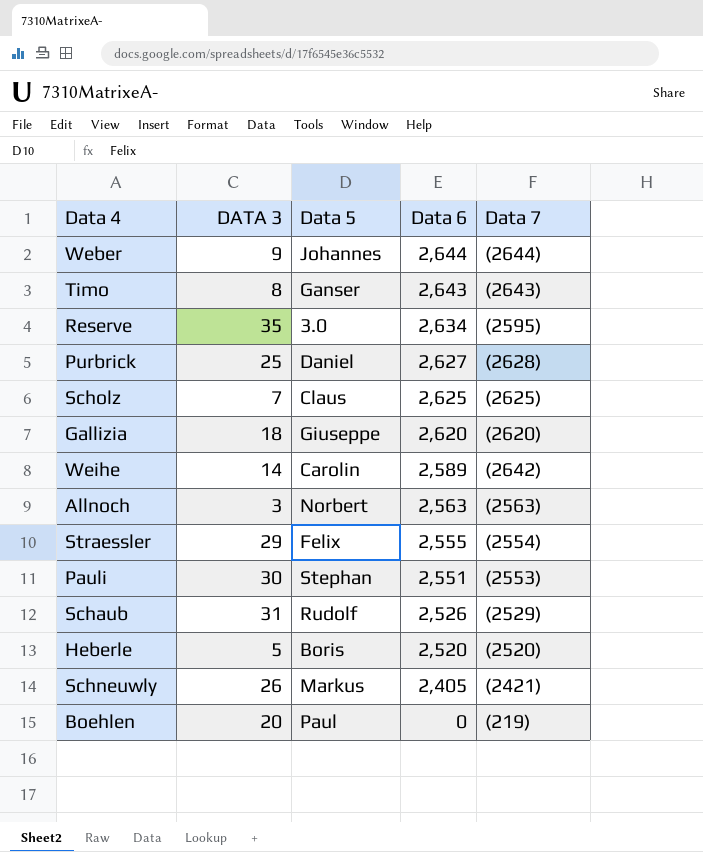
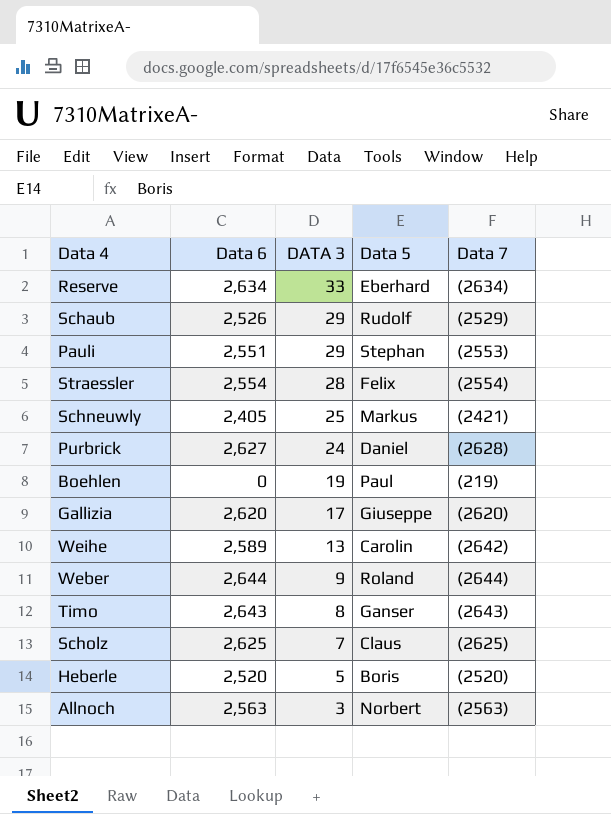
row order: Data 6 descending -> DATA 3 descending
column Data 6 | position: 4 -> 2
Reserve | DATA 3: 35 -> 33
Reserve | Data 5: 3.0 -> Eberhard
Reserve | Data 7: (2595) -> (2634)
Schaub | DATA 3: 31 -> 29
Pauli | DATA 3: 30 -> 29
Straessler | Data 6: 2,555 -> 2,554
Straessler | DATA 3: 29 -> 28
Schneuwly | DATA 3: 26 -> 25
Purbrick | DATA 3: 25 -> 24
Boehlen | DATA 3: 20 -> 19
Gallizia | DATA 3: 18 -> 17
Weihe | DATA 3: 14 -> 13
Weber | Data 5: Johannes -> Roland

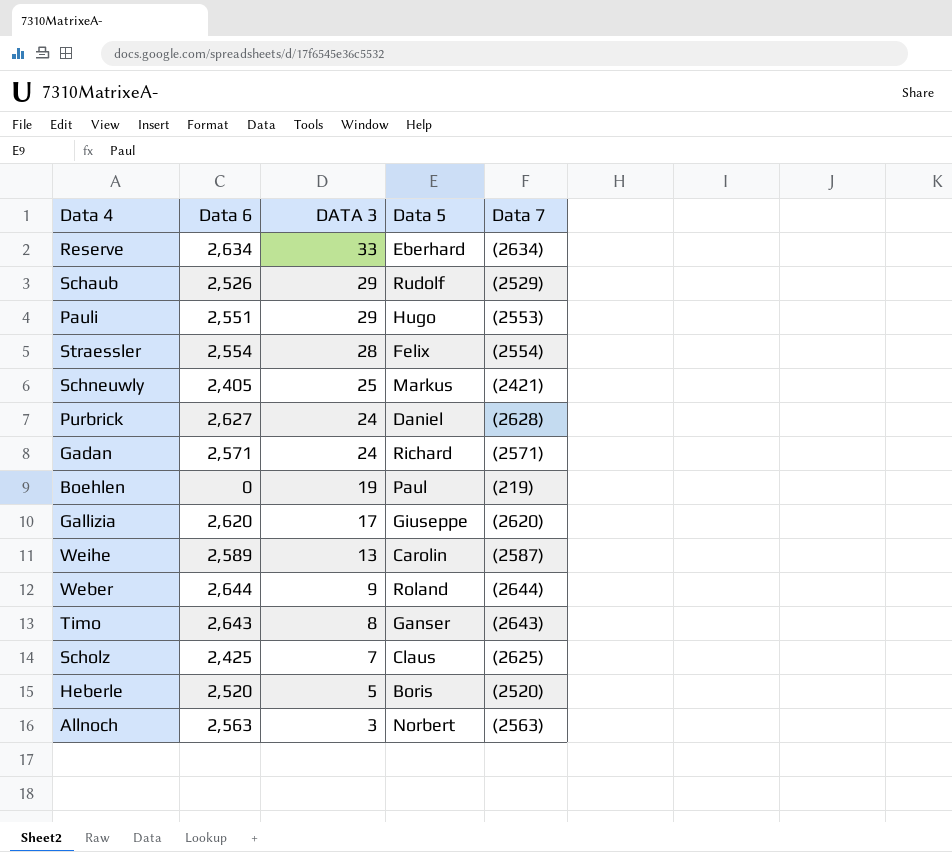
Pauli | Data 5: Stephan -> Hugo
row Gadan: none -> 2,571 | 24 | Richard | (2571)
Weihe | Data 7: (2642) -> (2587)
Scholz | Data 6: 2,625 -> 2,425

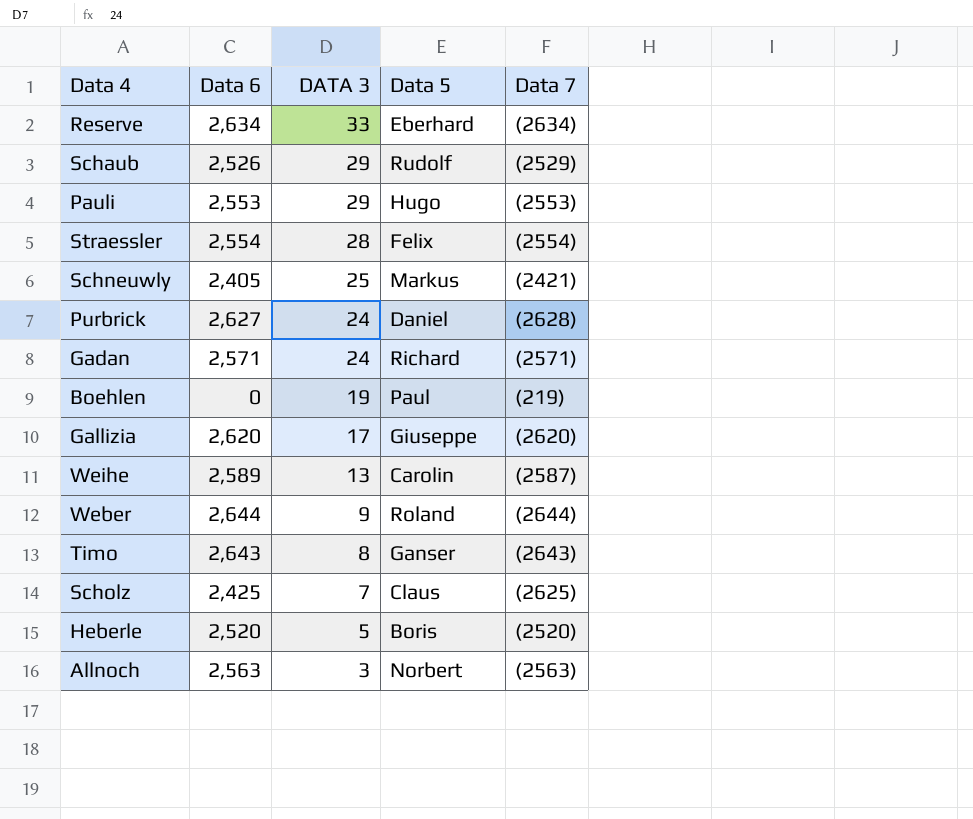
Pauli | Data 6: 2,551 -> 2,553

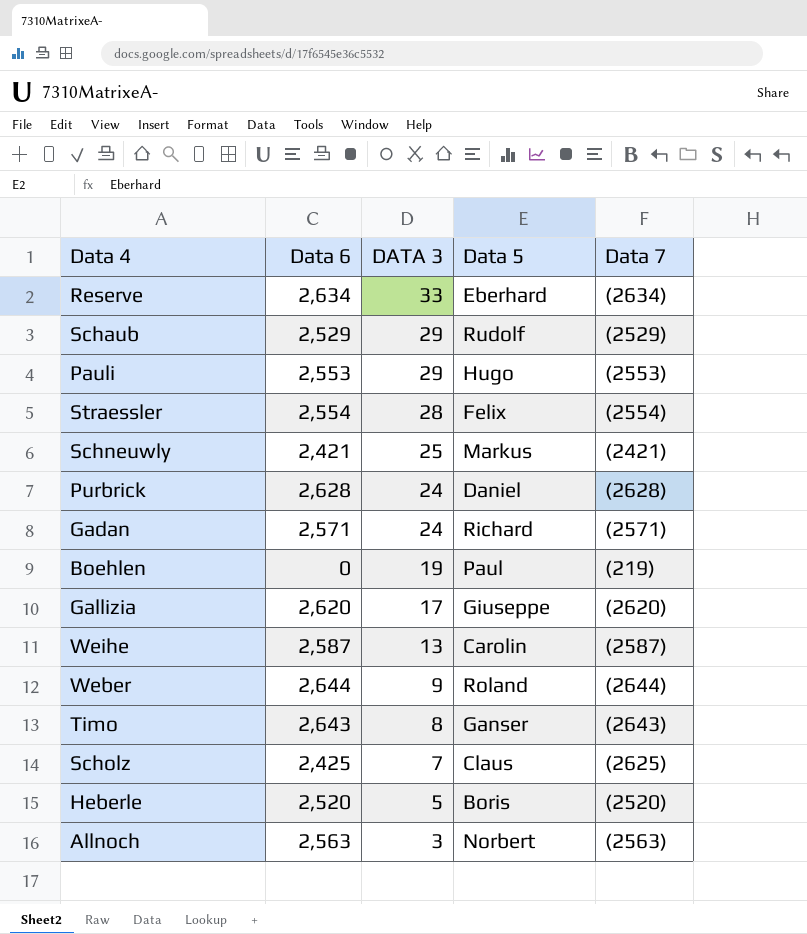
Schaub | Data 6: 2,526 -> 2,529
Schneuwly | Data 6: 2,405 -> 2,421
Purbrick | Data 6: 2,627 -> 2,628
Weihe | Data 6: 2,589 -> 2,587

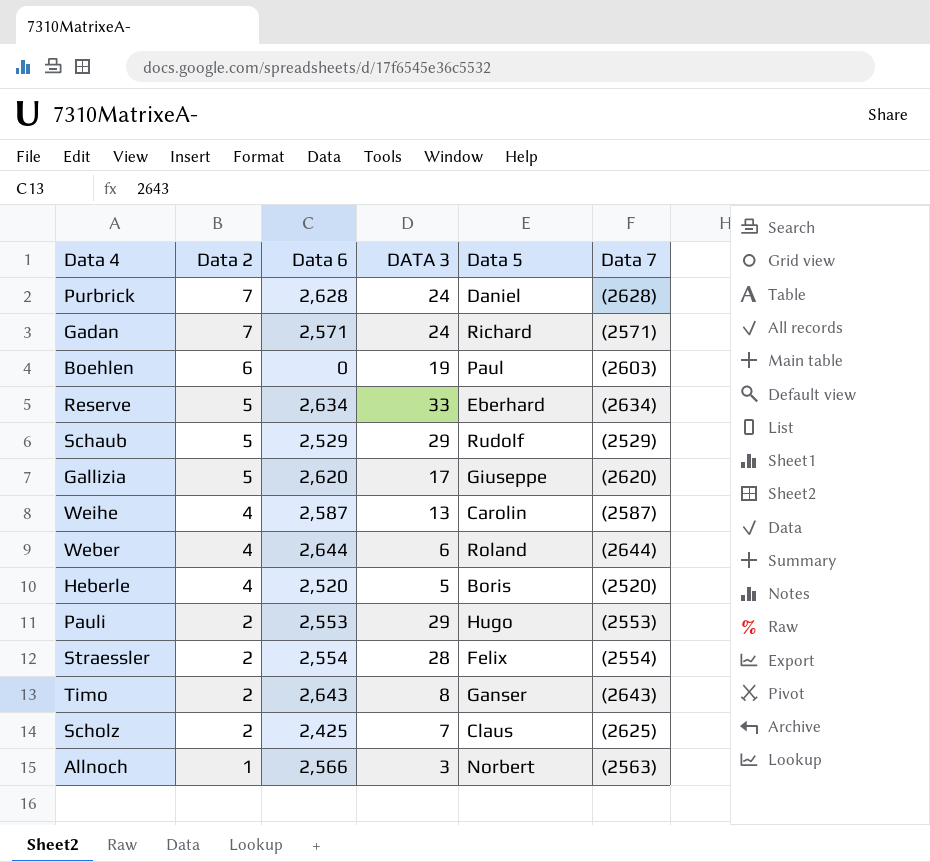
row order: DATA 3 descending -> Data 2 descending
column Data 2 | position: none -> 2
row Schneuwly: 2,421 | 25 | Markus | (2421) -> none
Boehlen | Data 7: (219) -> (2603)
Weber | DATA 3: 9 -> 6
Allnoch | Data 6: 2,563 -> 2,566

